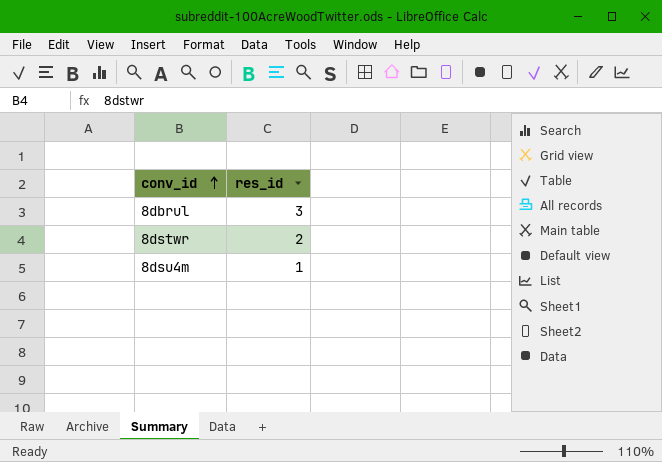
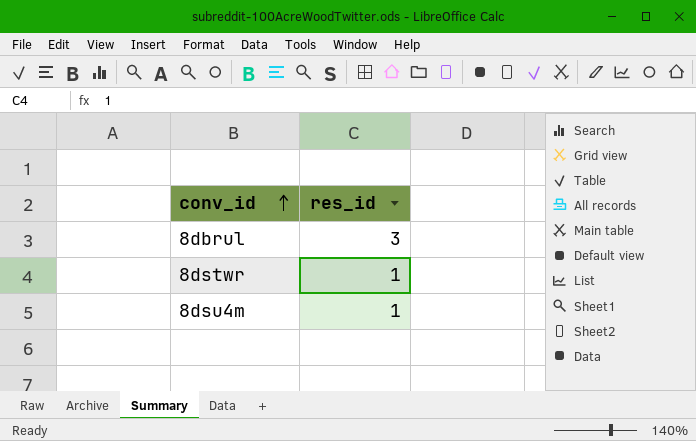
8dstwr | res_id: 2 -> 1

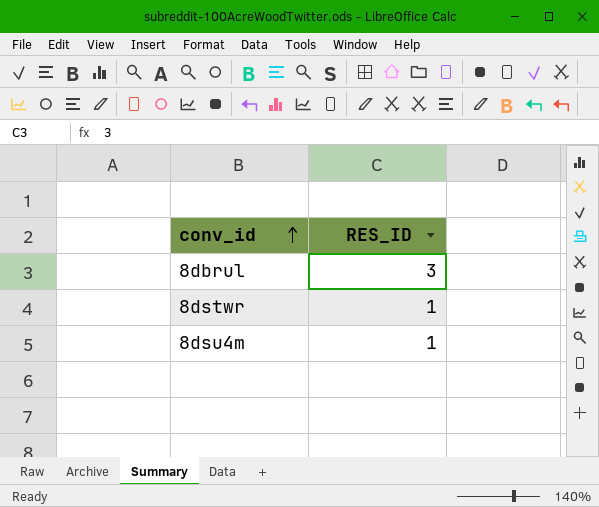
column name: res_id -> RES_ID

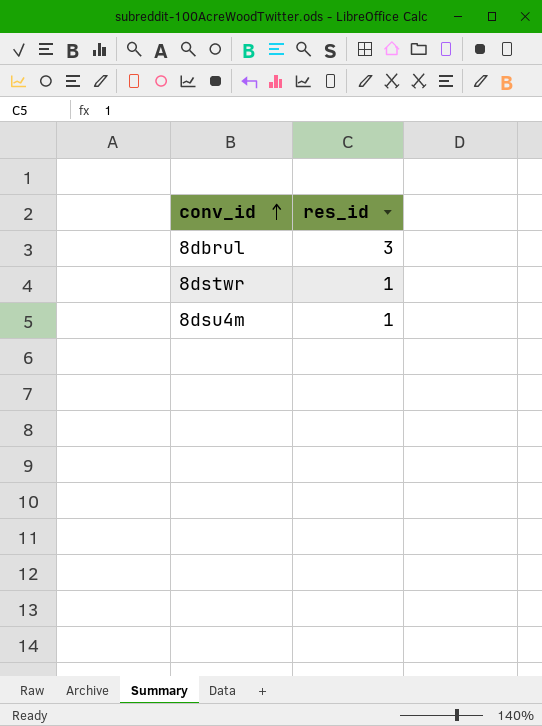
column name: RES_ID -> res_id

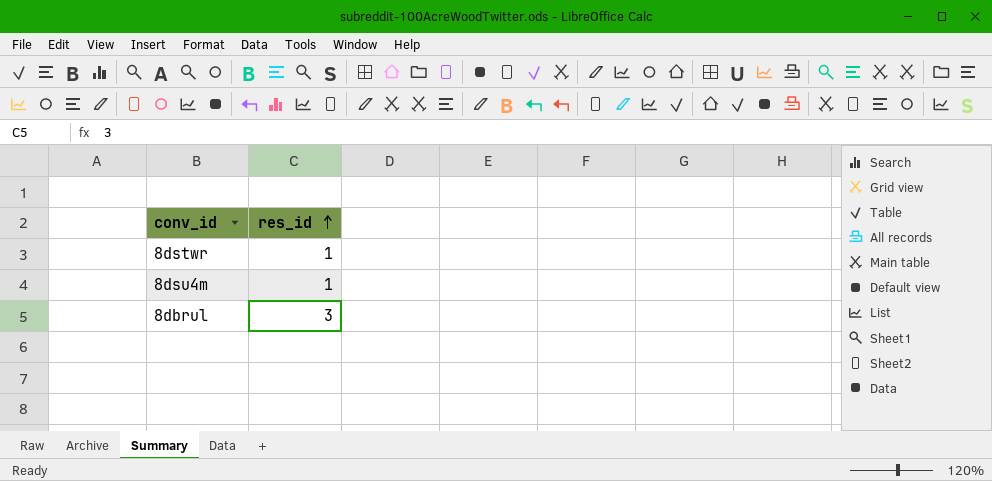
row order: conv_id ascending -> res_id ascending

